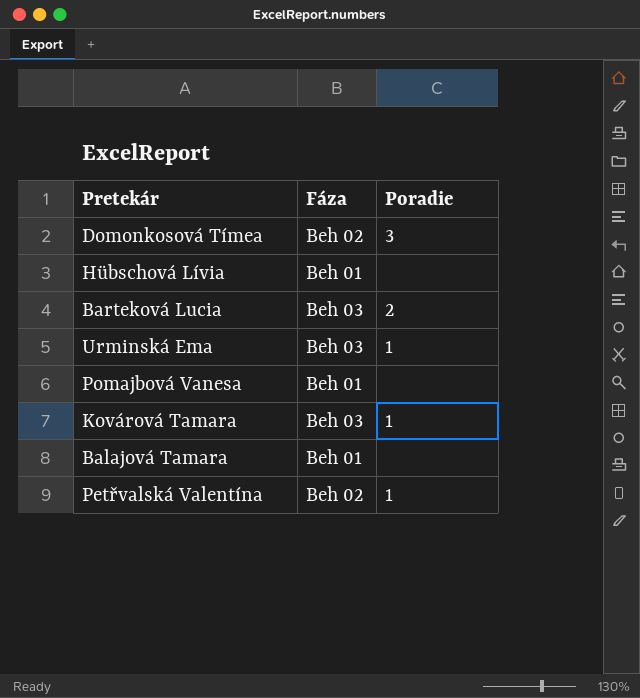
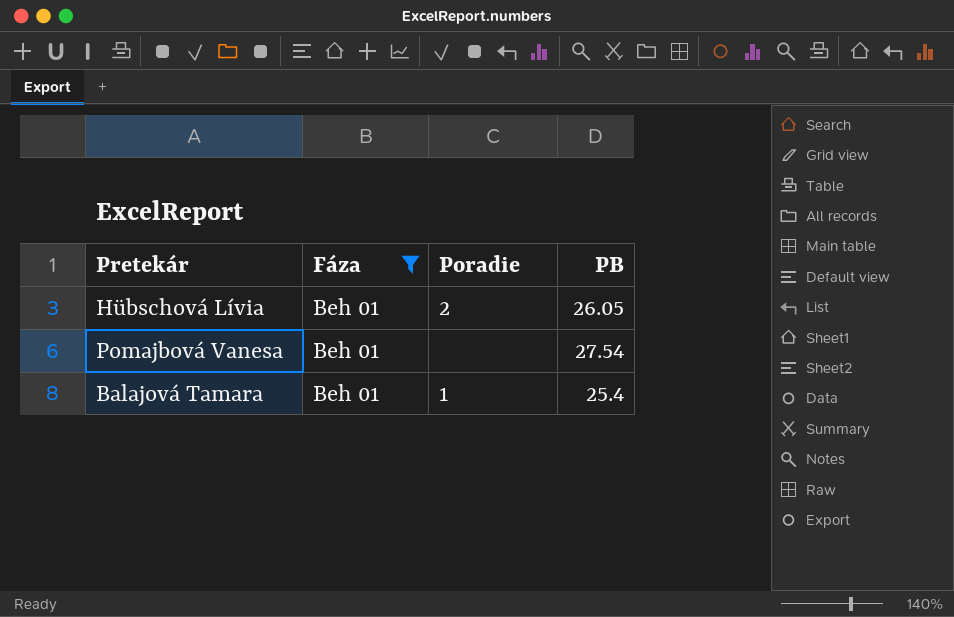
filter: none -> Fáza = Beh 01
column PB | position: none -> 4
Hübschová Lívia | Poradie: none -> 2
Balajová Tamara | Poradie: none -> 1

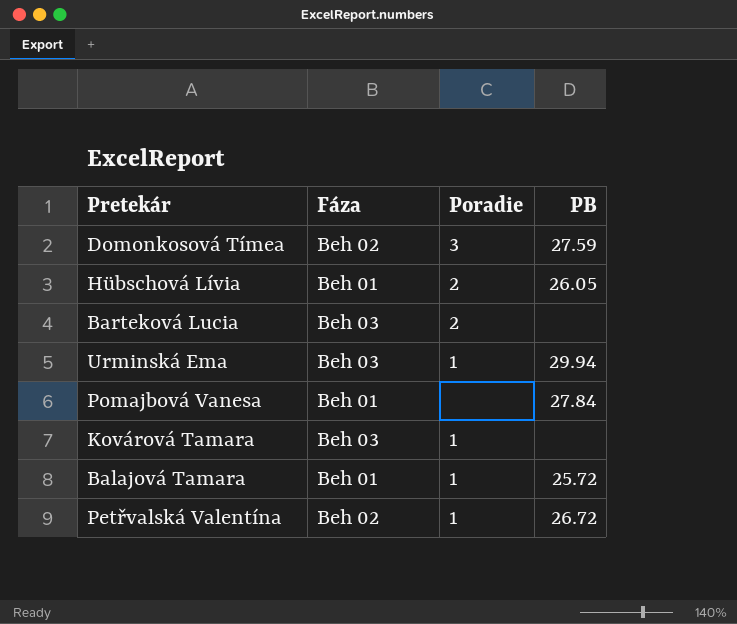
filter: Fáza = Beh 01 -> none
Pomajbová Vanesa | PB: 27.54 -> 27.84
Balajová Tamara | PB: 25.4 -> 25.72

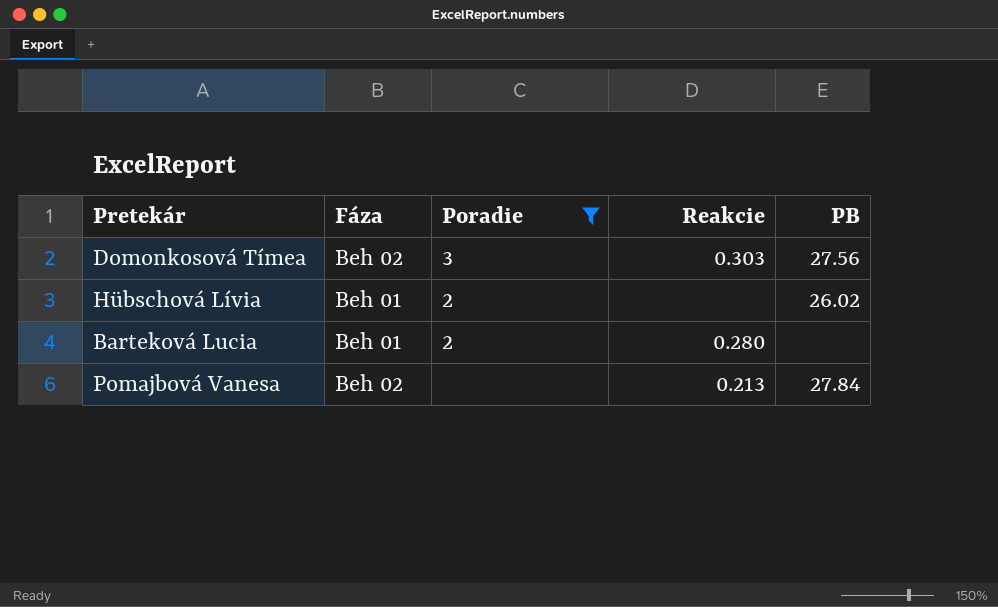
filter: none -> Poradie != 1
column Reakcie | position: none -> 4
Domonkosová Tímea | PB: 27.59 -> 27.56
Hübschová Lívia | PB: 26.05 -> 26.02
Barteková Lucia | Fáza: Beh 03 -> Beh 01
Pomajbová Vanesa | Fáza: Beh 01 -> Beh 02

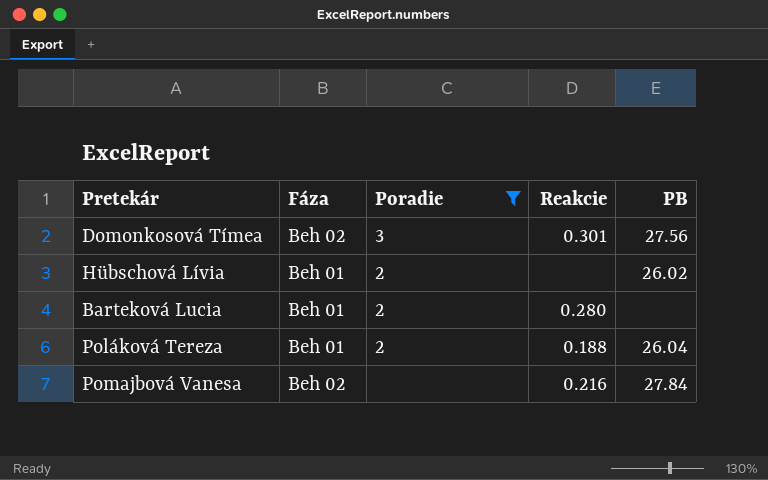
Domonkosová Tímea | Reakcie: 0.303 -> 0.301
row Poláková Tereza: none -> Beh 01 | 2 | 0.188 | 26.04
Pomajbová Vanesa | Reakcie: 0.213 -> 0.216

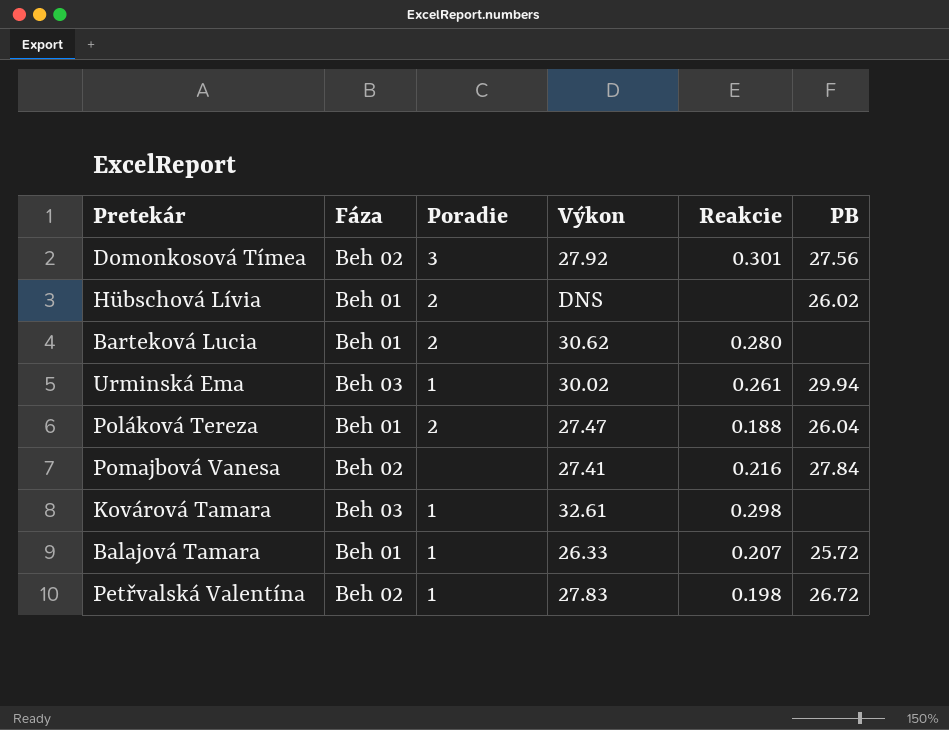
filter: Poradie != 1 -> none
column Výkon | position: none -> 4

